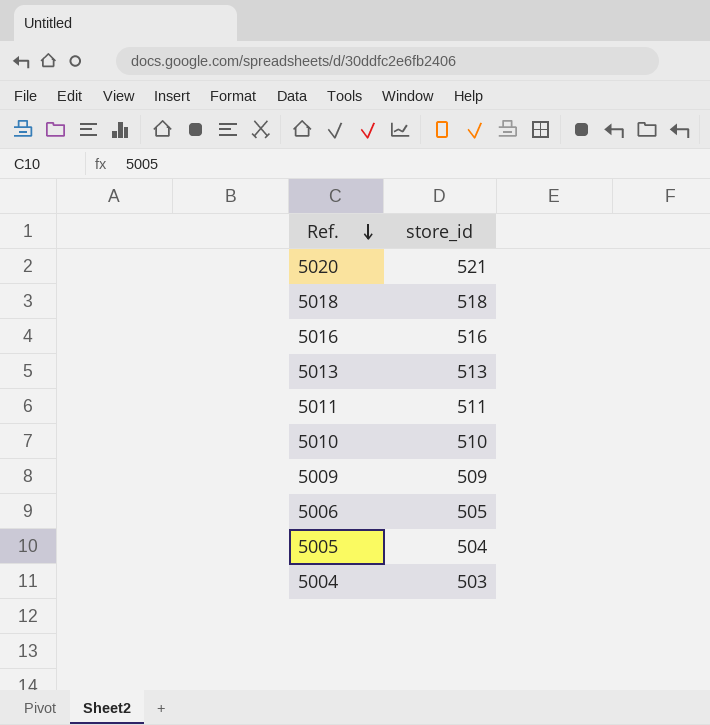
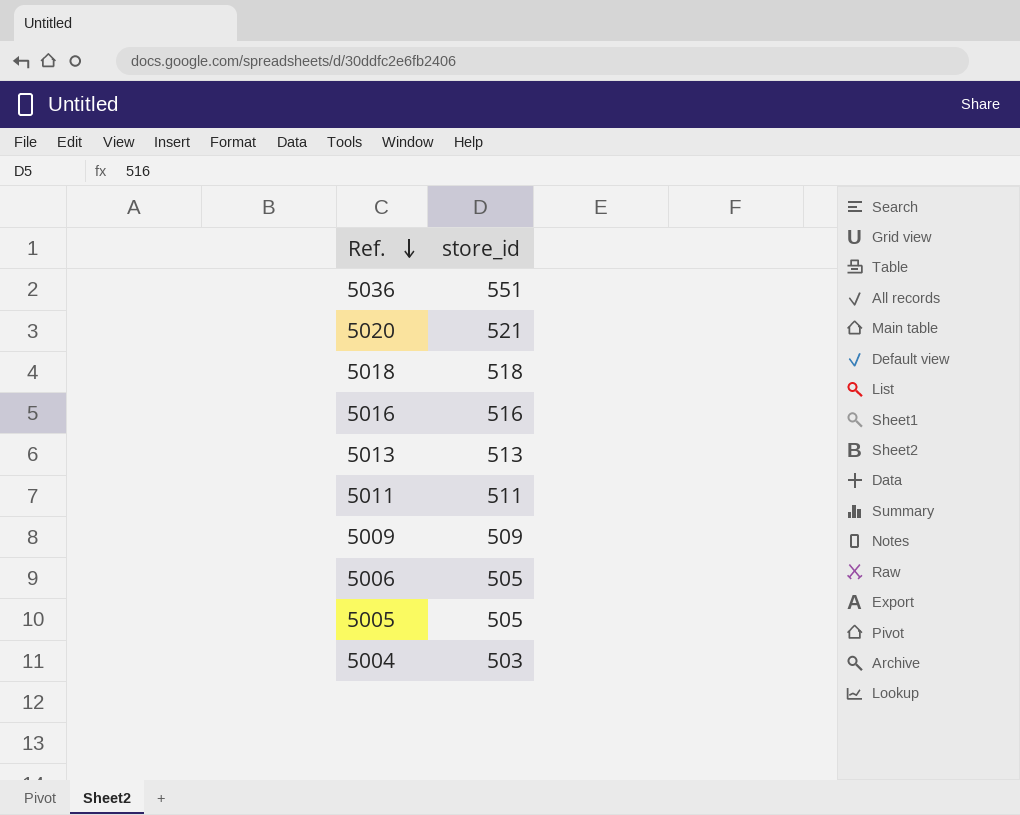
row 5010: 510 -> none
row 5036: none -> 551
5005 | store_id: 504 -> 505

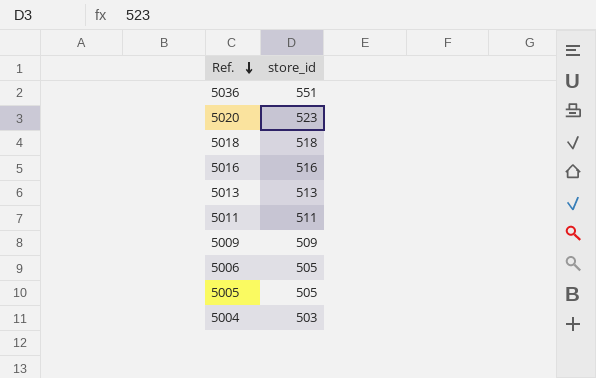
5020 | store_id: 521 -> 523

